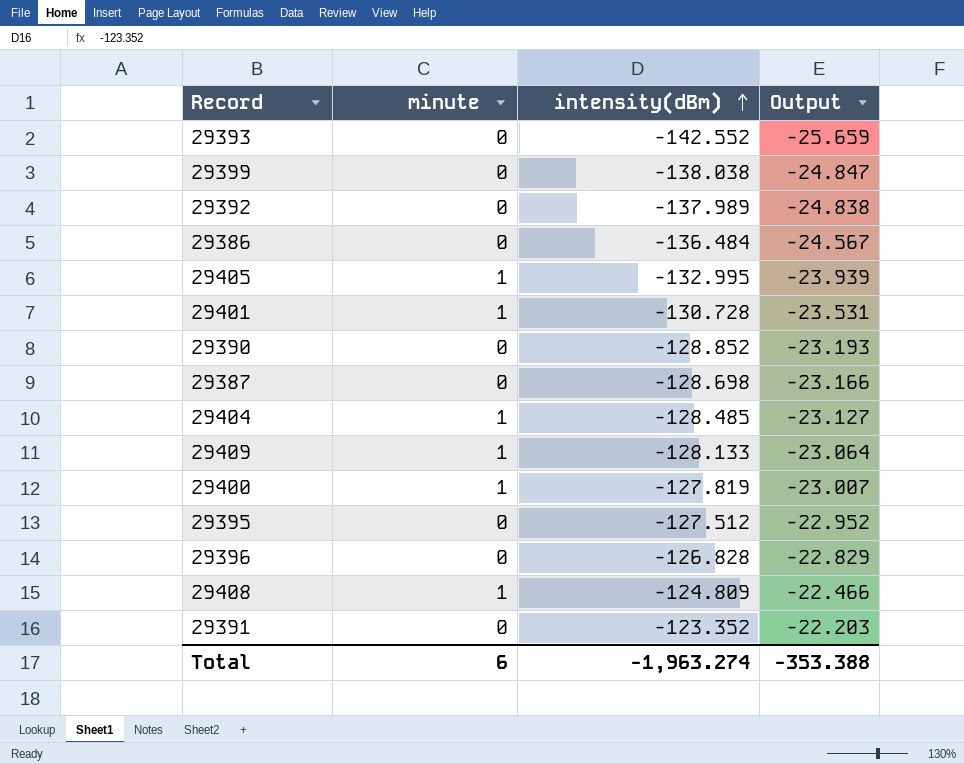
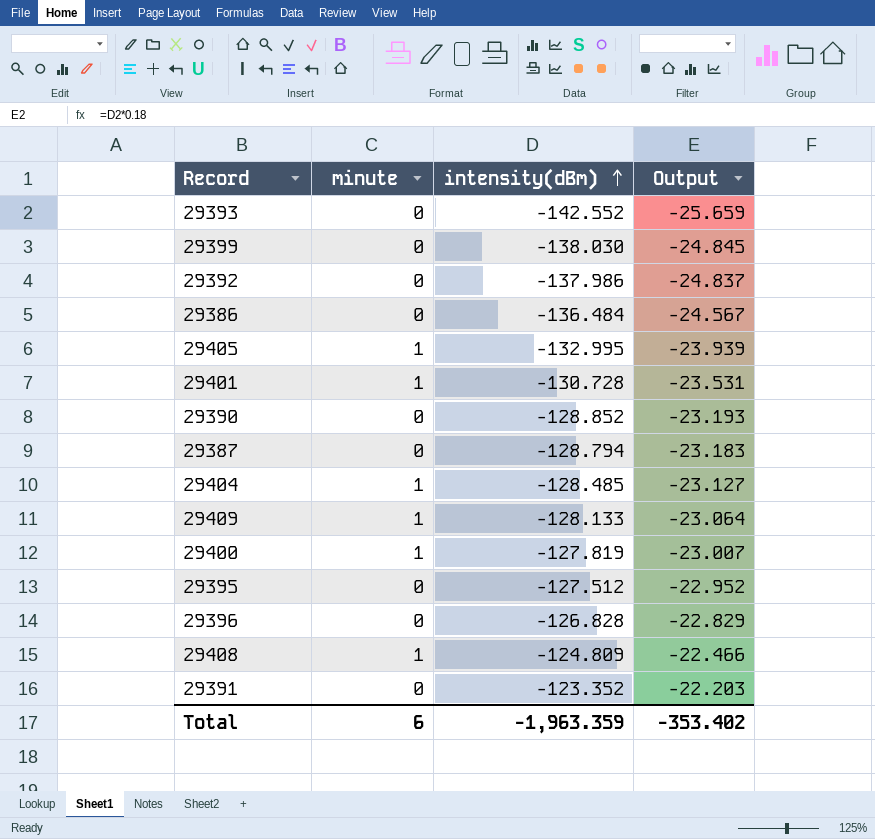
29399 | intensity(dBm): -138.038 -> -138.030
29399 | Output: -24.847 -> -24.845
29392 | intensity(dBm): -137.989 -> -137.986
29392 | Output: -24.838 -> -24.837
29387 | intensity(dBm): -128.698 -> -128.794
29387 | Output: -23.166 -> -23.183
Total | intensity(dBm): -1,963.274 -> -1,963.359
Total | Output: -353.388 -> -353.402

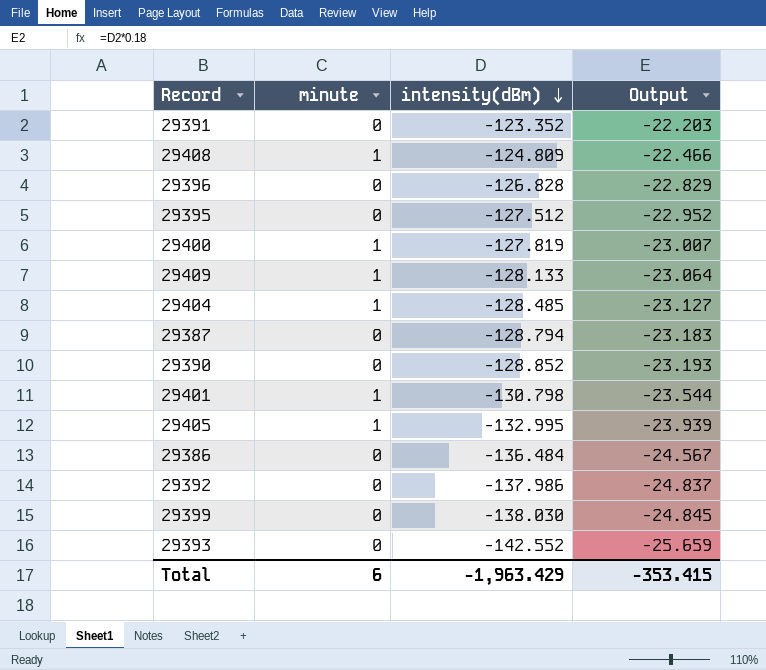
row order: intensity(dBm) ascending -> intensity(dBm) descending
29401 | intensity(dBm): -130.728 -> -130.798
29401 | Output: -23.531 -> -23.544
Total | intensity(dBm): -1,963.359 -> -1,963.429
Total | Output: -353.402 -> -353.415

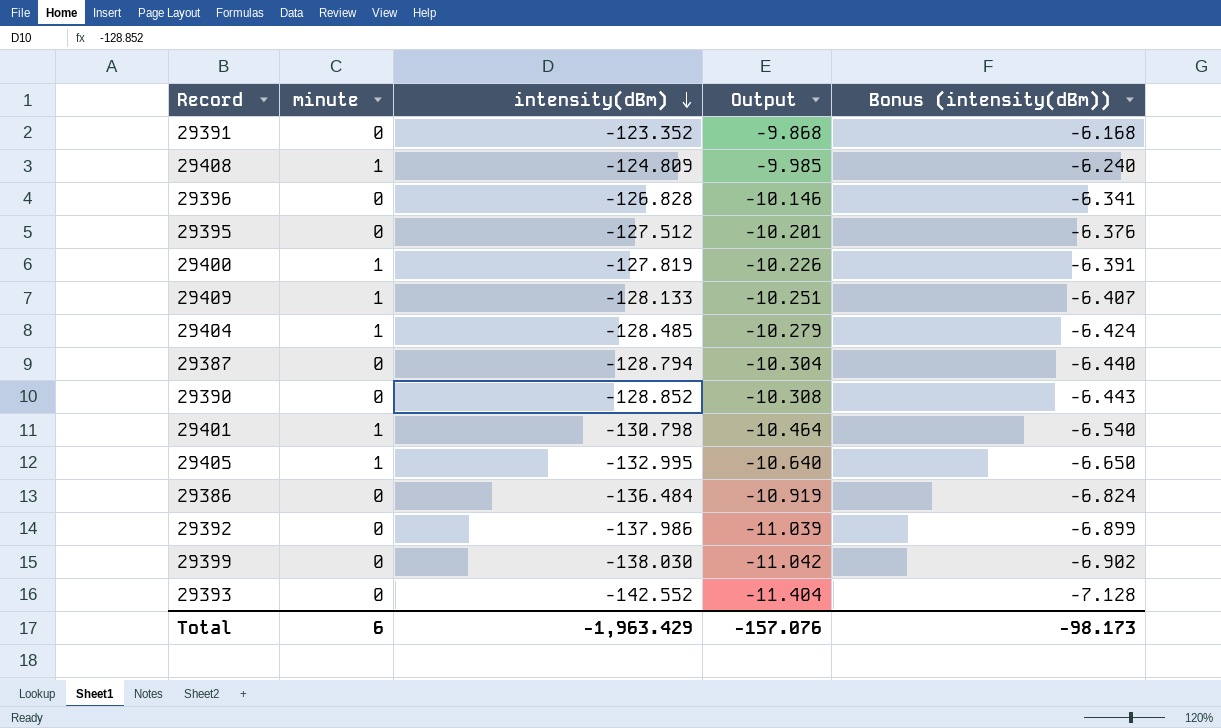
column Output | formula: [intensity(dBm)] * 0.18 -> [intensity(dBm)] * 0.08
column Bonus (intensity(dBm)) | formula: none -> [intensity(dBm)] * 0.05
Total | Output: -353.415 -> -157.076

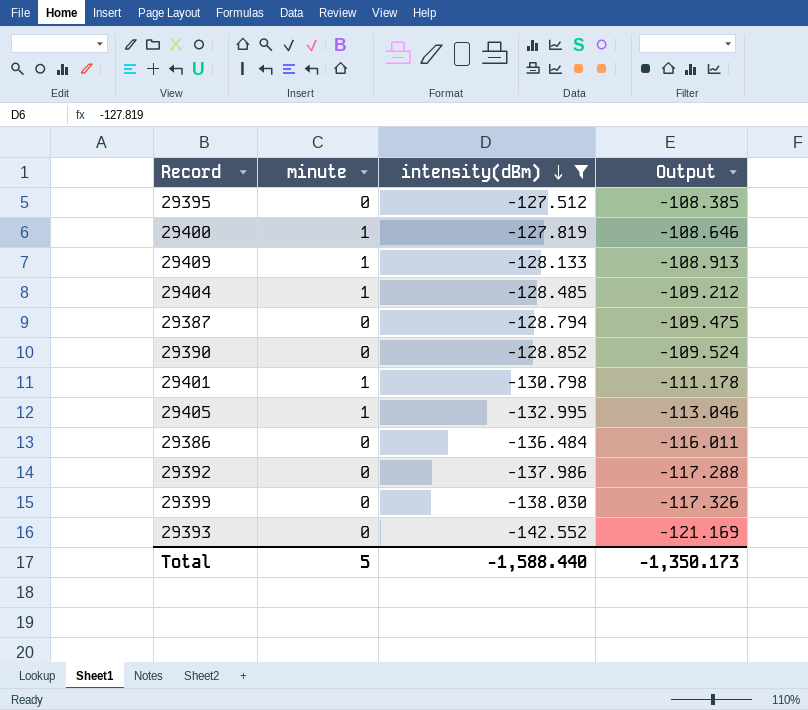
filter: none -> intensity(dBm) <= -127.512
column Bonus (intensity(dBm)) | formula: [intensity(dBm)] * 0.05 -> none
column Output | formula: [intensity(dBm)] * 0.08 -> [intensity(dBm)] * 0.85
Total | minute: 6 -> 5
Total | intensity(dBm): -1,963.429 -> -1,588.440
Total | Output: -157.076 -> -1,350.173

